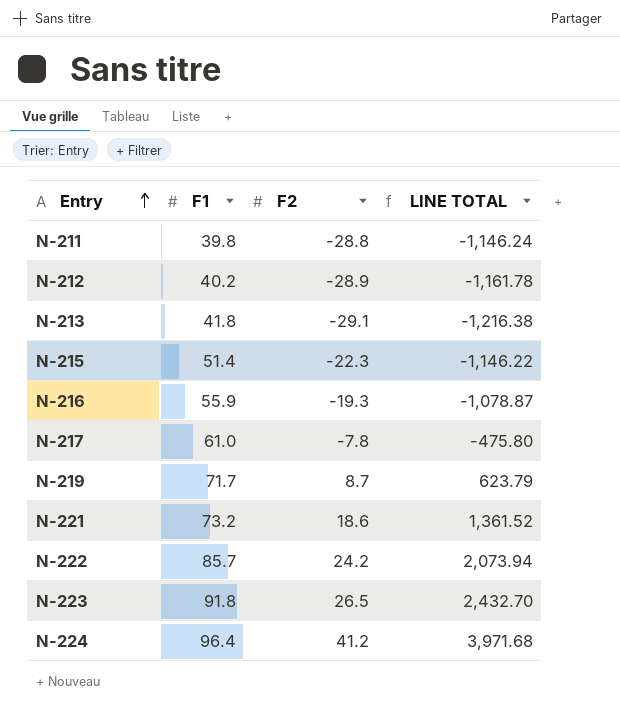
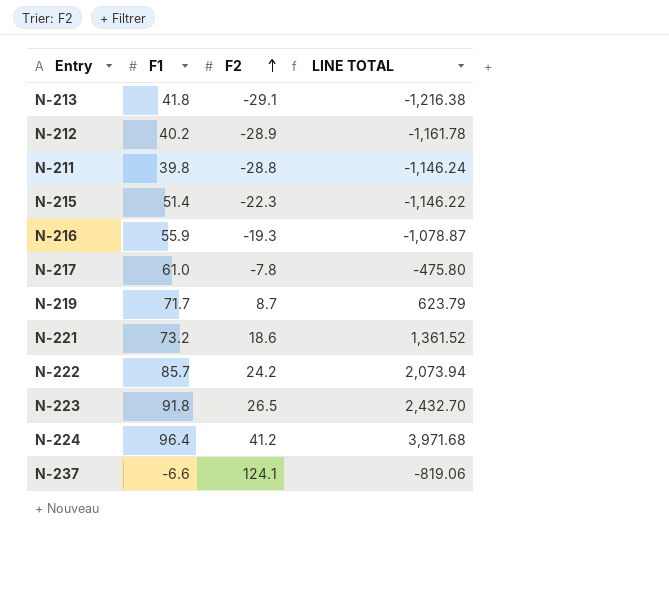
row order: Entry ascending -> F2 ascending
row N-237: none -> -6.6 | 124.1 | -819.06

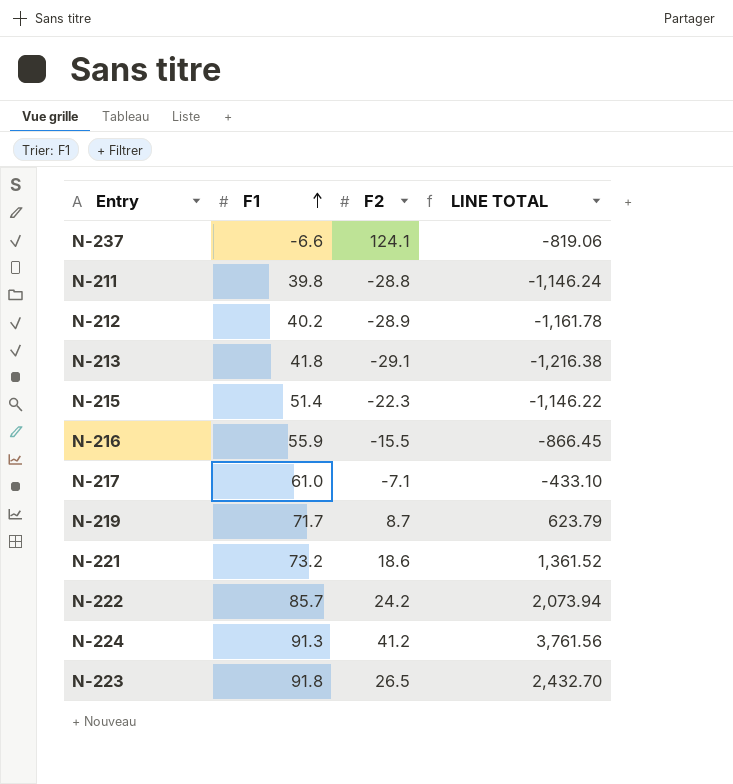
row order: F2 ascending -> F1 ascending
N-216 | F2: -19.3 -> -15.5
N-216 | LINE TOTAL: -1,078.87 -> -866.45
N-217 | F2: -7.8 -> -7.1
N-217 | LINE TOTAL: -475.80 -> -433.10
N-224 | F1: 96.4 -> 91.3
N-224 | LINE TOTAL: 3,971.68 -> 3,761.56

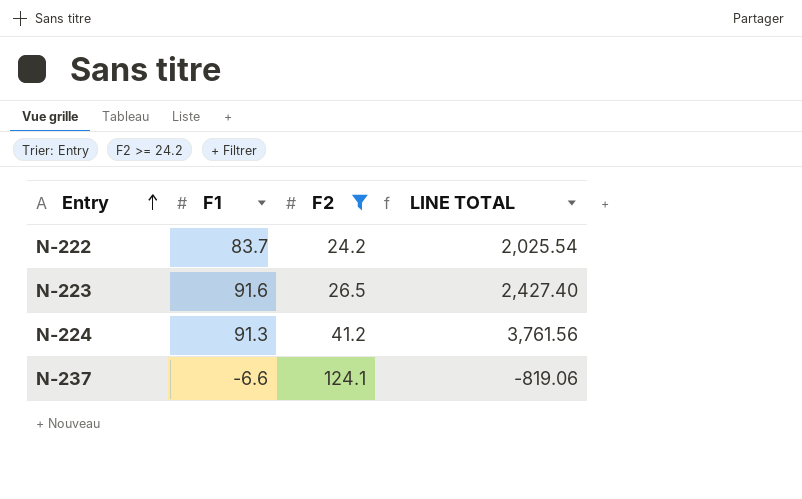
filter: none -> F2 >= 24.2
row order: F1 ascending -> Entry ascending
N-222 | F1: 85.7 -> 83.7
N-222 | LINE TOTAL: 2,073.94 -> 2,025.54
N-223 | F1: 91.8 -> 91.6
N-223 | LINE TOTAL: 2,432.70 -> 2,427.40

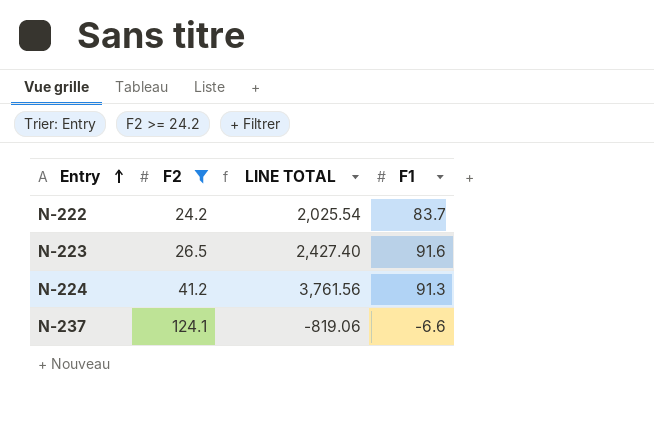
column F1 | position: 2 -> 4

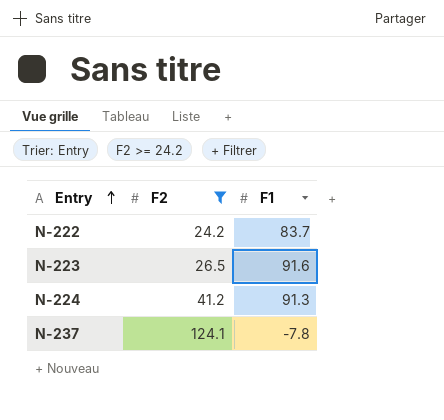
column LINE TOTAL | formula: [F2] * [F1] -> none
N-237 | F1: -6.6 -> -7.8

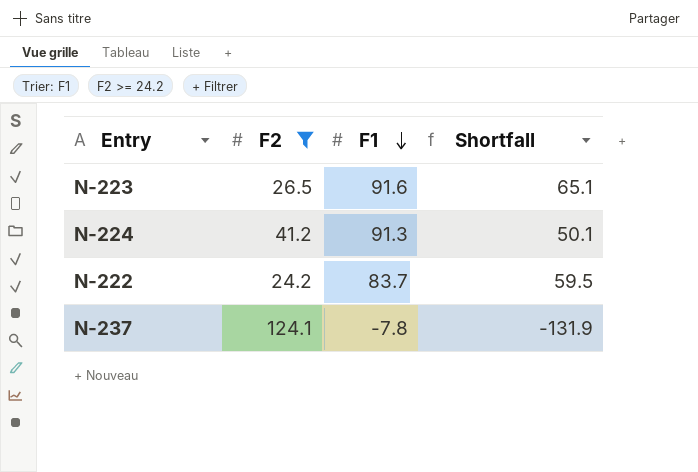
row order: Entry ascending -> F1 descending
column Shortfall | formula: none -> [F1] - [F2]

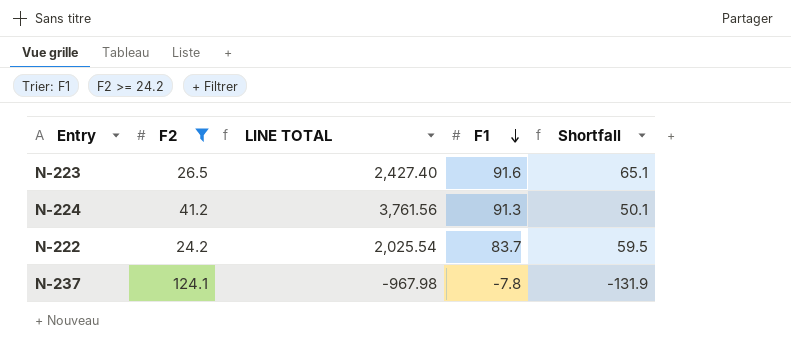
column LINE TOTAL | formula: none -> [F2] * [F1]

